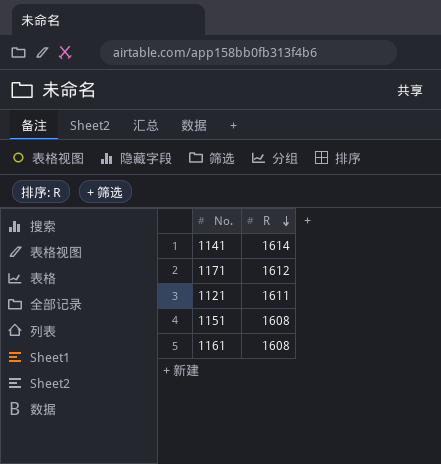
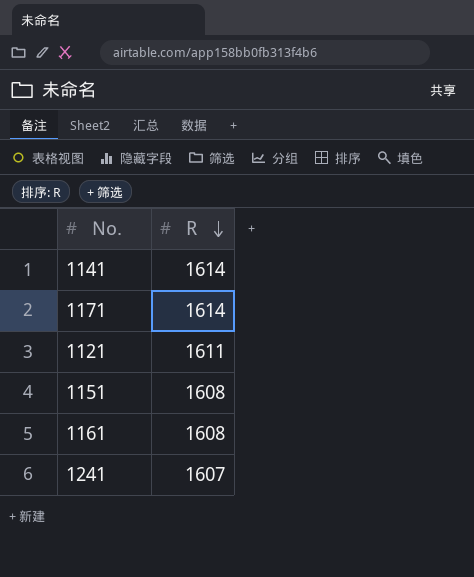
1171 | R: 1612 -> 1614
row 1241: none -> 1607

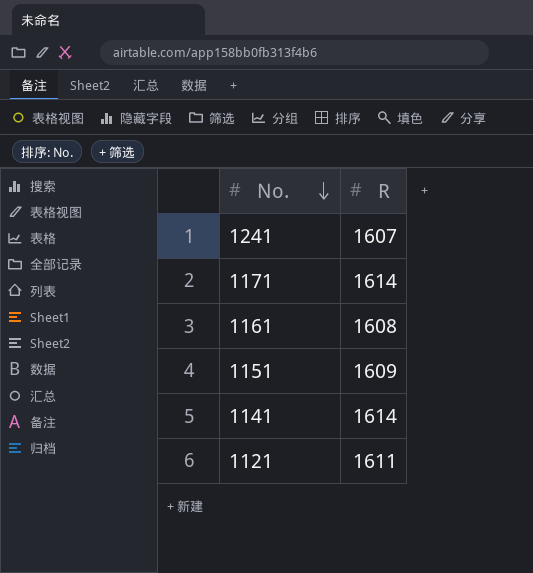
row order: R descending -> No. descending
1151 | R: 1608 -> 1609

